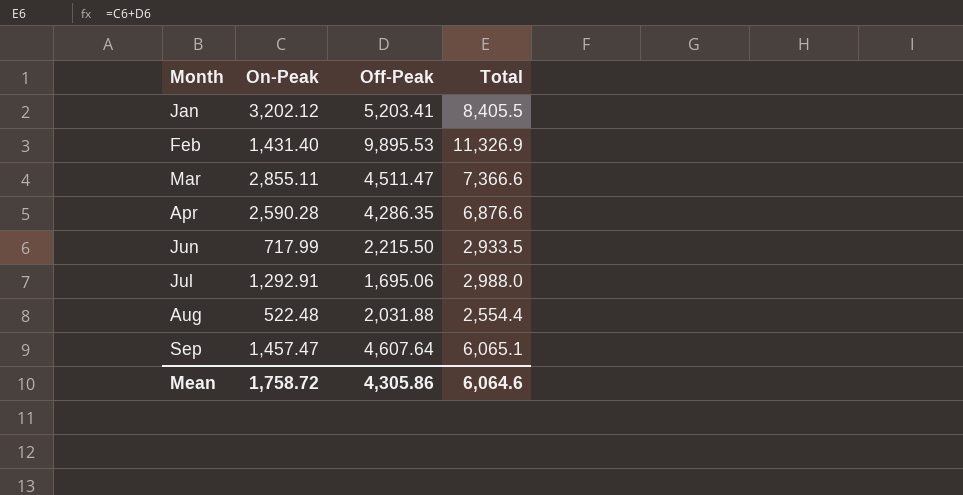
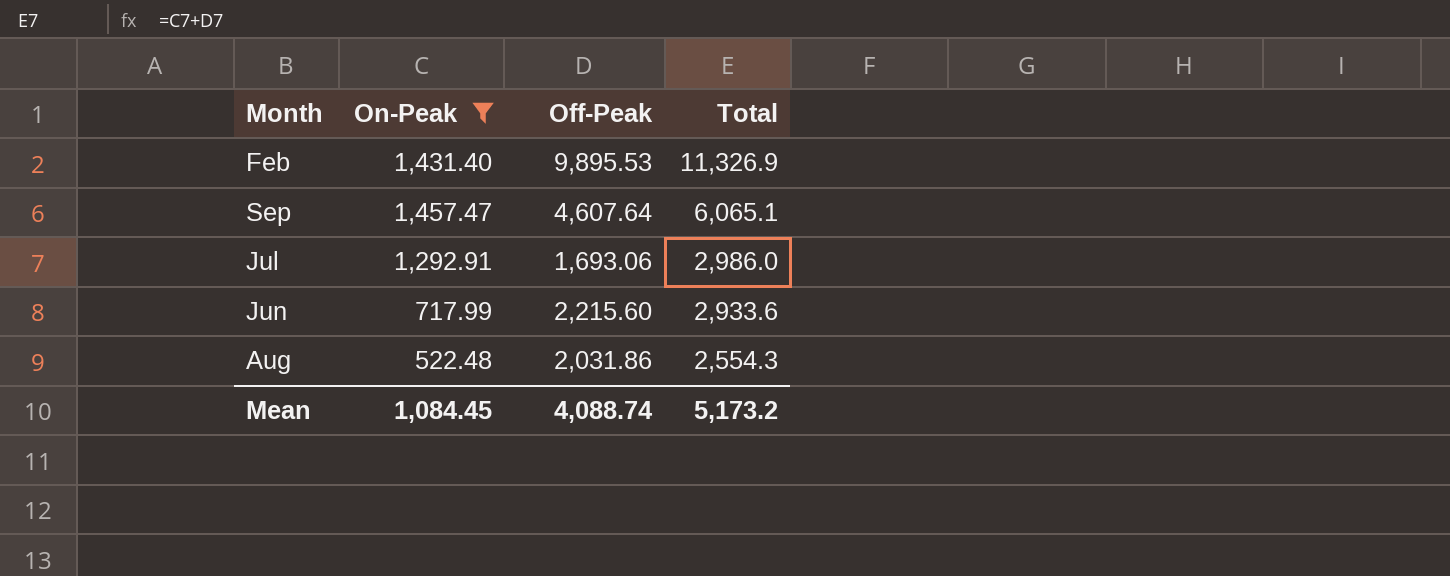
filter: none -> On-Peak <= 1,457.47
row order: none -> Total descending
Jul | Off-Peak: 1,695.06 -> 1,693.06
Jul | Total: 2,988.0 -> 2,986.0
Jun | Off-Peak: 2,215.50 -> 2,215.60
Jun | Total: 2,933.5 -> 2,933.6
Aug | Off-Peak: 2,031.88 -> 2,031.86
Aug | Total: 2,554.4 -> 2,554.3
Mean | On-Peak: 1,758.72 -> 1,084.45
Mean | Off-Peak: 4,305.86 -> 4,088.74
Mean | Total: 6,064.6 -> 5,173.2

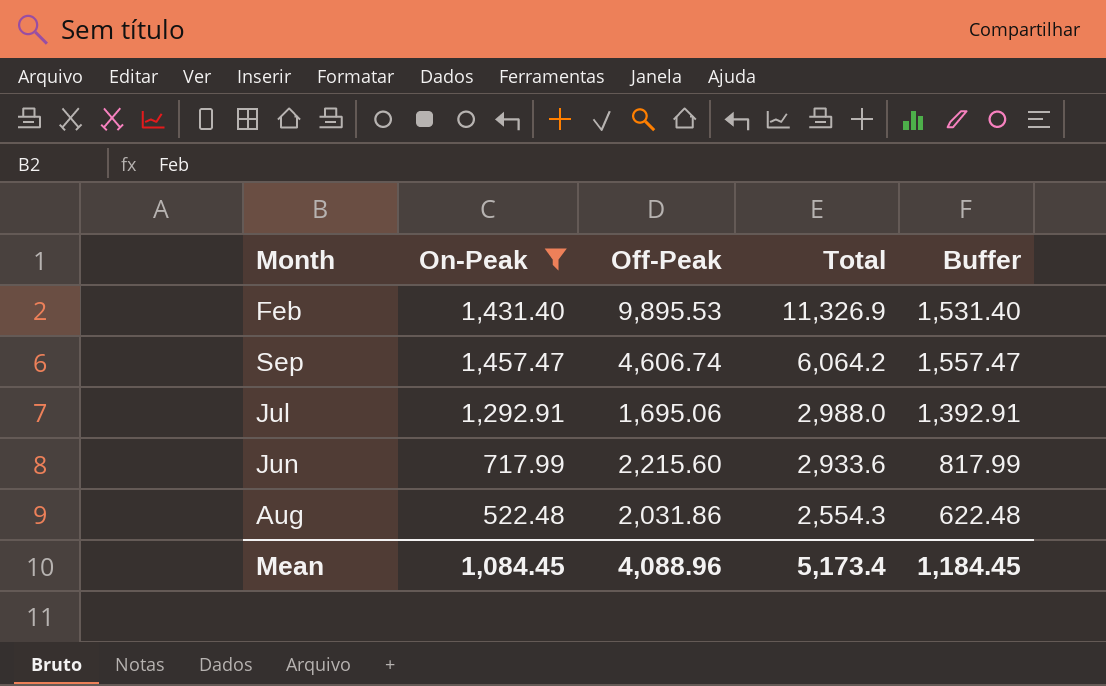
column Buffer | formula: none -> [On-Peak] + 100
Sep | Off-Peak: 4,607.64 -> 4,606.74
Sep | Total: 6,065.1 -> 6,064.2
Jul | Off-Peak: 1,693.06 -> 1,695.06
Jul | Total: 2,986.0 -> 2,988.0
Mean | Off-Peak: 4,088.74 -> 4,088.96
Mean | Total: 5,173.2 -> 5,173.4

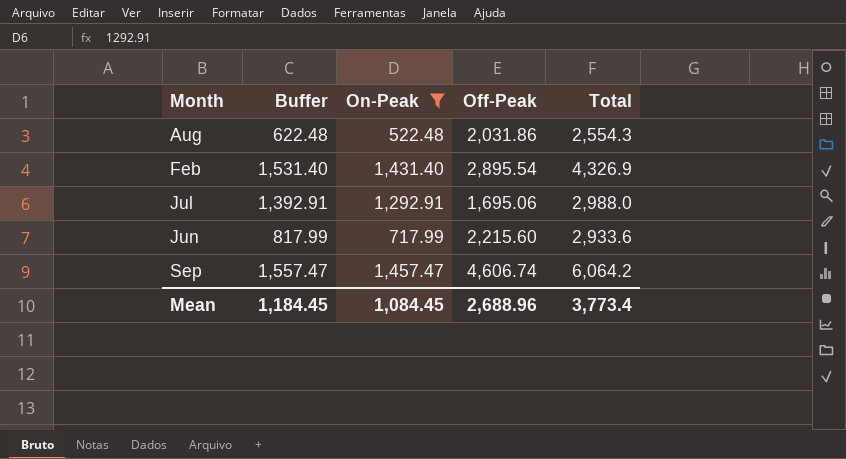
row order: Total descending -> Month ascending
column Buffer | position: 5 -> 2
Feb | Off-Peak: 9,895.53 -> 2,895.54
Feb | Total: 11,326.9 -> 4,326.9
Mean | Off-Peak: 4,088.96 -> 2,688.96
Mean | Total: 5,173.4 -> 3,773.4

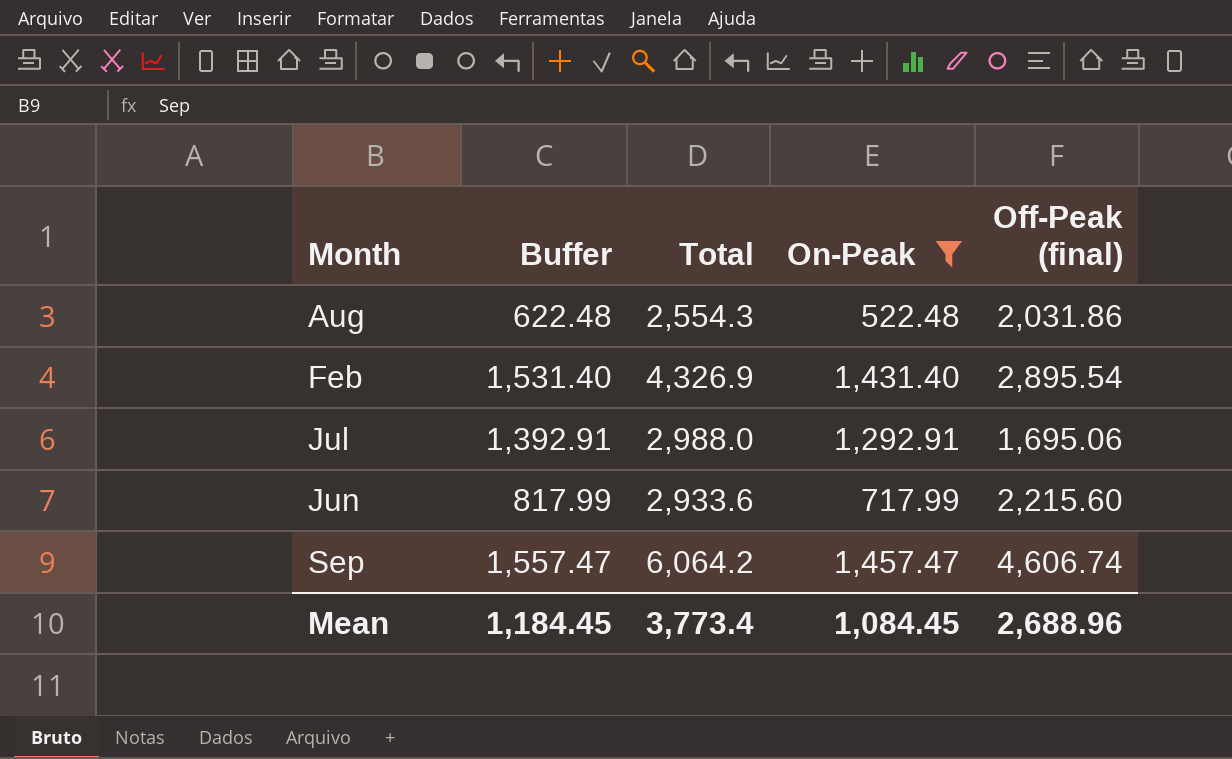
column Total | position: 5 -> 3
column name: Off-Peak -> Off-Peak (final)

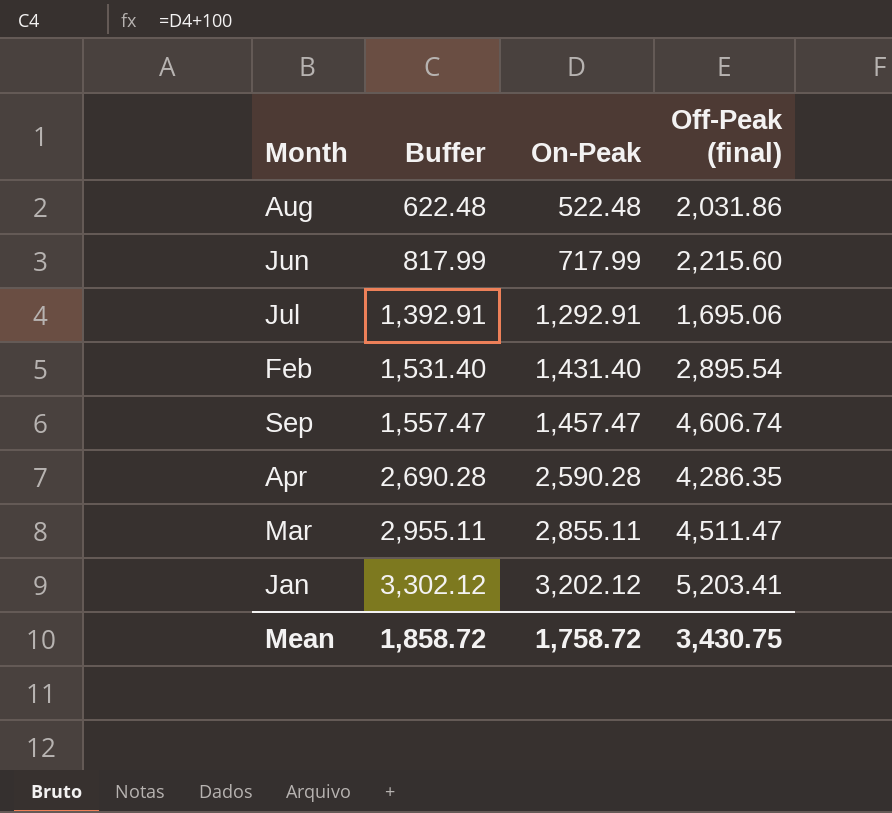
filter: On-Peak <= 1,457.47 -> none
row order: Month ascending -> Buffer ascending
column Total | formula: [On-Peak] + [Off-Peak (final)] -> none
Mean | Buffer: 1,184.45 -> 1,858.72
Mean | On-Peak: 1,084.45 -> 1,758.72
Mean | Off-Peak (final): 2,688.96 -> 3,430.75

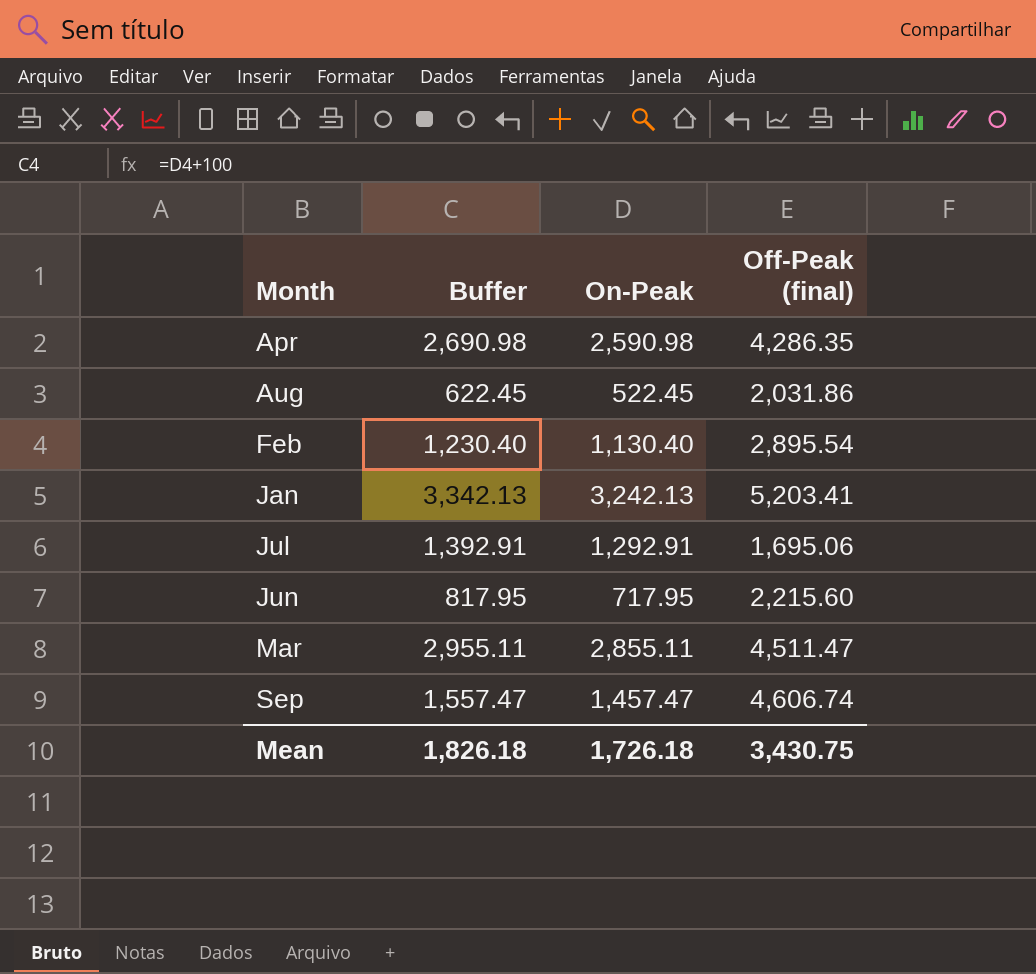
row order: Buffer ascending -> Month ascending
Apr | Buffer: 2,690.28 -> 2,690.98
Apr | On-Peak: 2,590.28 -> 2,590.98
Aug | Buffer: 622.48 -> 622.45
Aug | On-Peak: 522.48 -> 522.45
Feb | Buffer: 1,531.40 -> 1,230.40
Feb | On-Peak: 1,431.40 -> 1,130.40
Jan | Buffer: 3,302.12 -> 3,342.13
Jan | On-Peak: 3,202.12 -> 3,242.13
Jun | Buffer: 817.99 -> 817.95
Jun | On-Peak: 717.99 -> 717.95
Mean | Buffer: 1,858.72 -> 1,826.18
Mean | On-Peak: 1,758.72 -> 1,726.18

